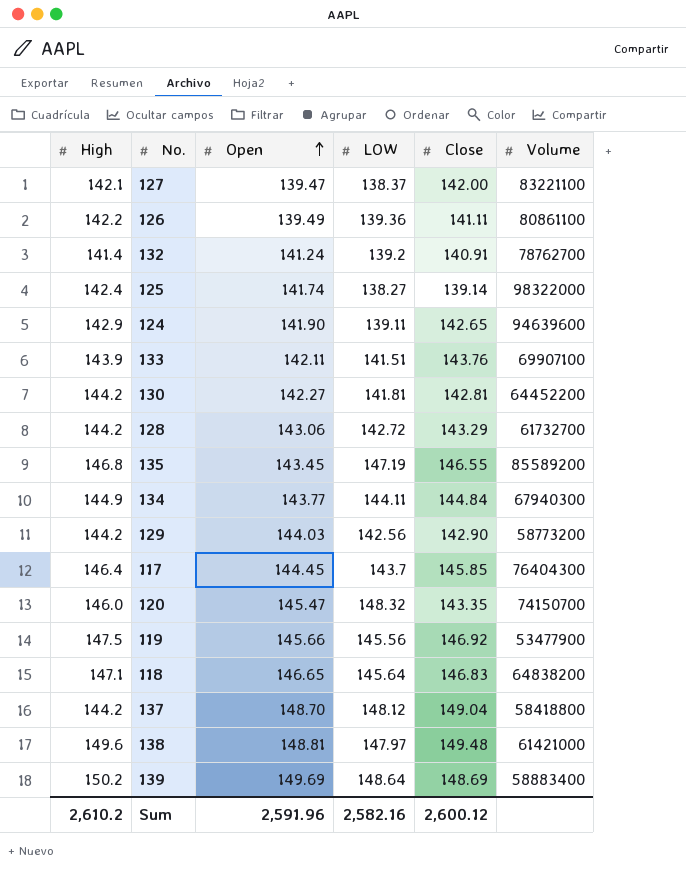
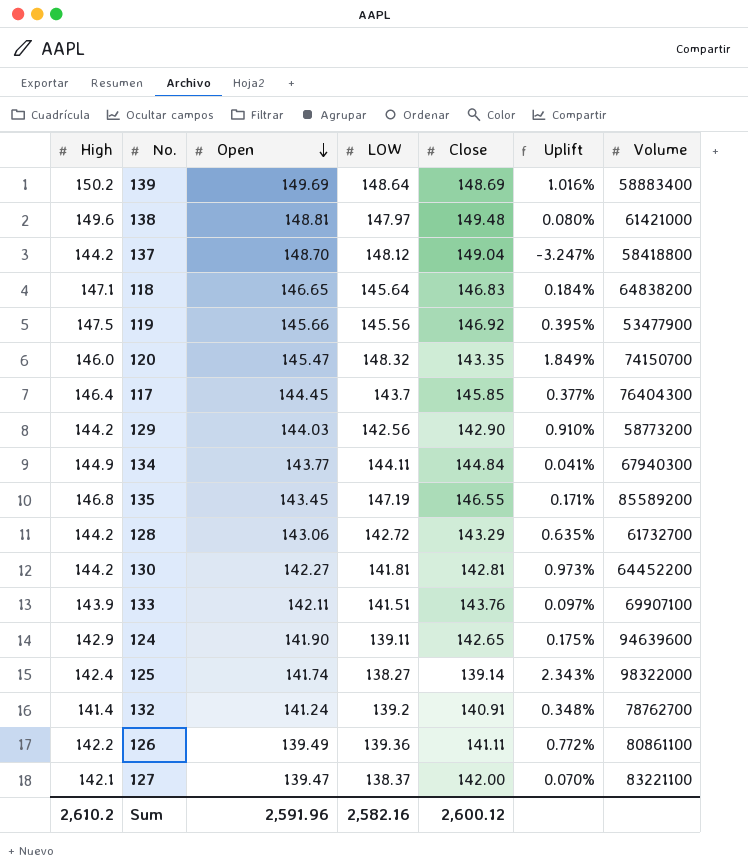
row order: Open ascending -> Open descending
column Uplift | formula: none -> ([High] - [Close]) / [Close]

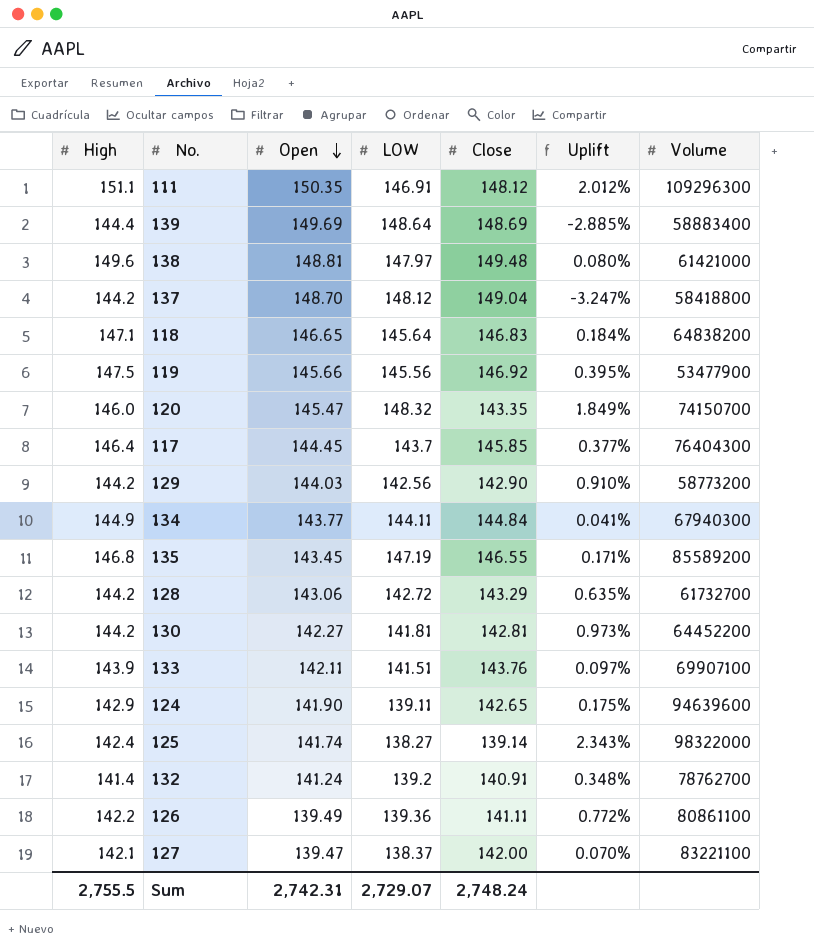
row 111: none -> 151.1 | 150.35 | 146.91 | 148.12 | 2.012% | 109296300
139 | High: 150.2 -> 144.4
139 | Uplift: 1.016% -> -2.885%
Sum | High: 2,610.2 -> 2,755.5
Sum | Open: 2,591.96 -> 2,742.31
Sum | LOW: 2,582.16 -> 2,729.07
Sum | Close: 2,600.12 -> 2,748.24

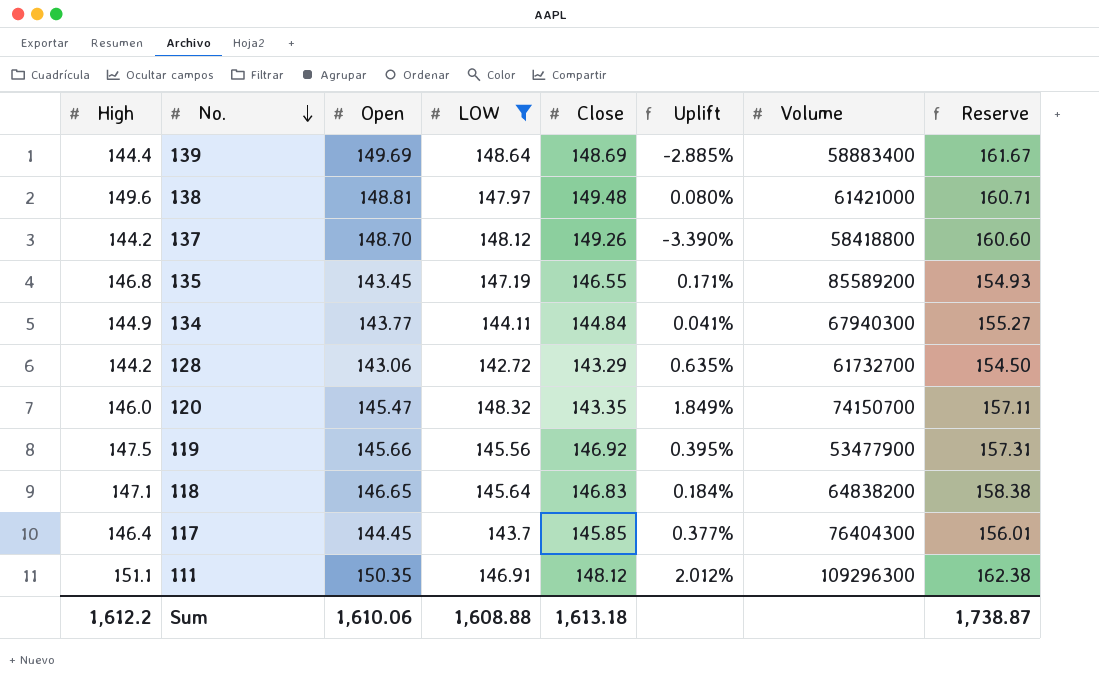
filter: none -> LOW >= 142.72
row order: Open descending -> No. descending
column Reserve | formula: none -> [Open] * 1.08
137 | Close: 149.04 -> 149.26
137 | Uplift: -3.247% -> -3.390%
Sum | High: 2,755.5 -> 1,612.2
Sum | Open: 2,742.31 -> 1,610.06
Sum | LOW: 2,729.07 -> 1,608.88
Sum | Close: 2,748.24 -> 1,613.18

